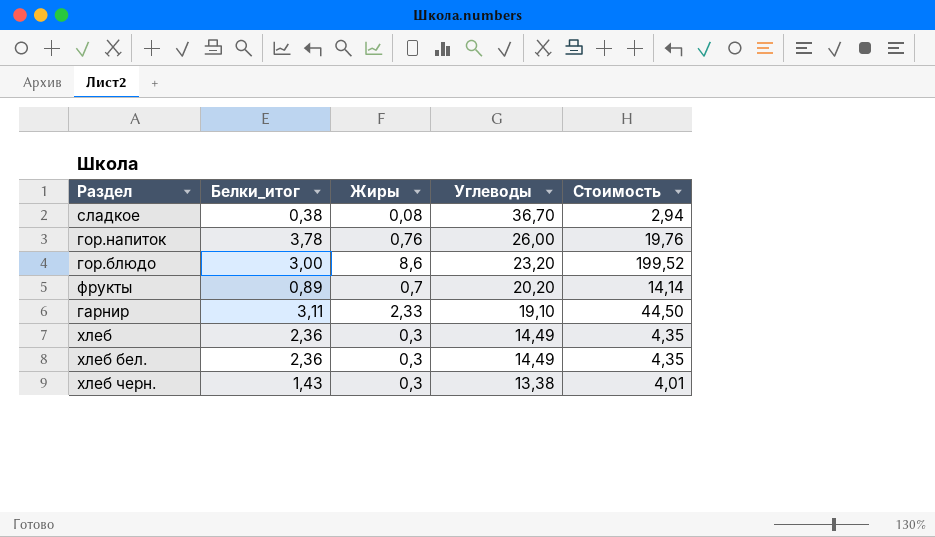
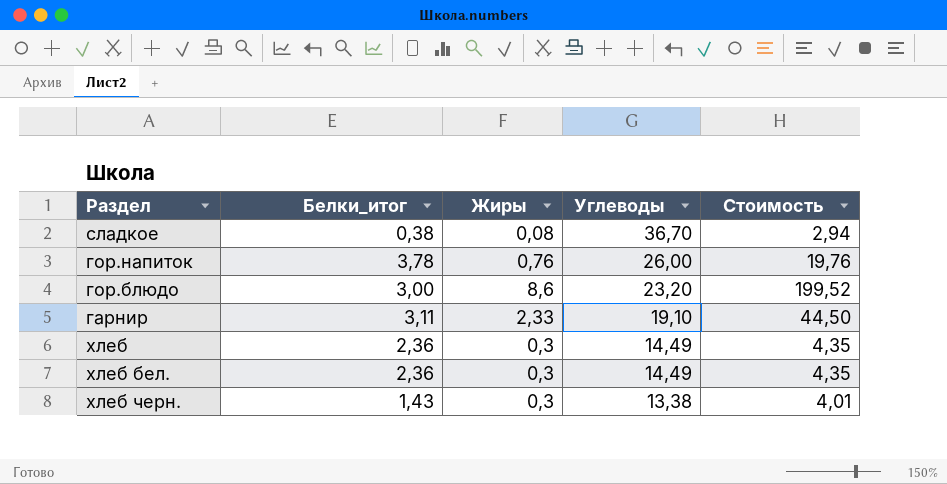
row фрукты: 0,89 | 0,7 | 20,20 | 14,14 -> none

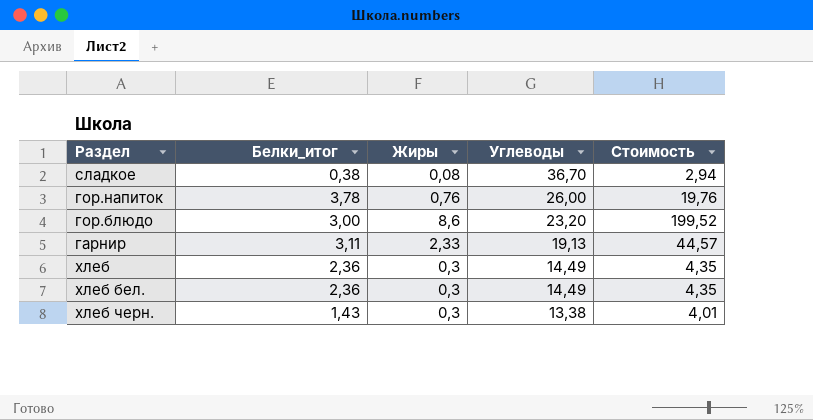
гарнир | Углеводы: 19,10 -> 19,13
гарнир | Стоимость: 44,50 -> 44,57

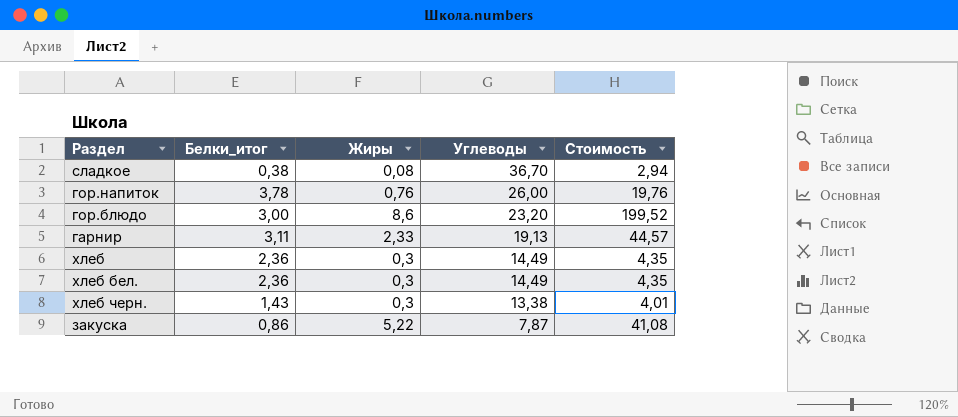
row закуска: none -> 0,86 | 5,22 | 7,87 | 41,08

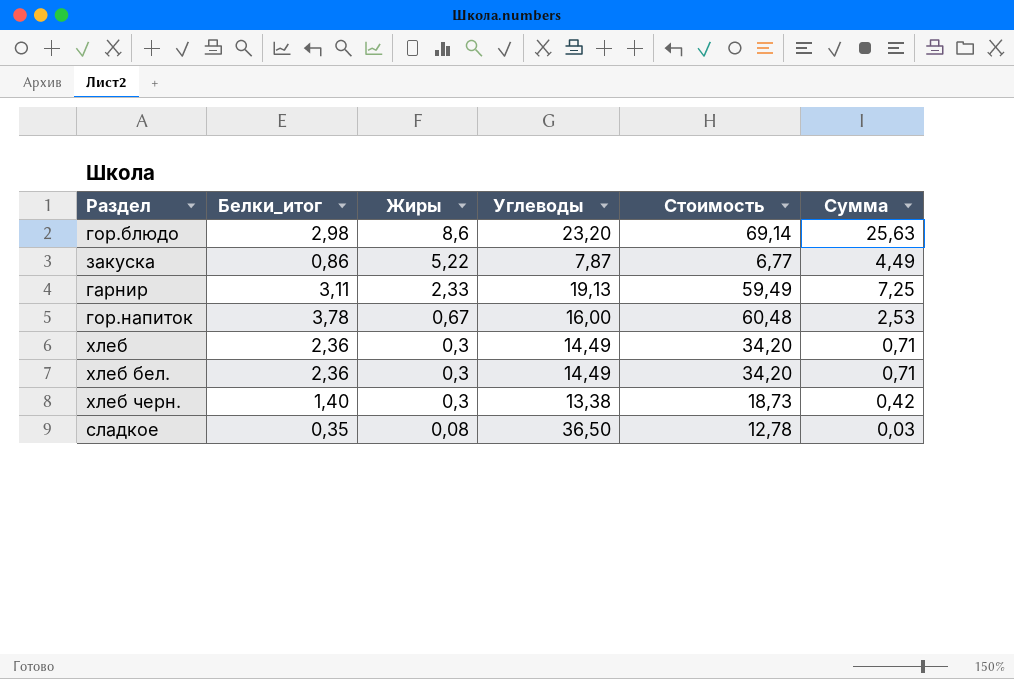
row order: Углеводы descending -> Жиры descending
column Стоимость | formula: [Жиры] * [Углеводы] -> [Белки_итог] * [Углеводы]
column Сумма | formula: none -> [Белки_итог] * [Жиры]
гор.блюдо | Белки_итог: 3,00 -> 2,98
гор.напиток | Жиры: 0,76 -> 0,67
гор.напиток | Углеводы: 26,00 -> 16,00
хлеб черн. | Белки_итог: 1,43 -> 1,40
сладкое | Белки_итог: 0,38 -> 0,35
сладкое | Углеводы: 36,70 -> 36,50

